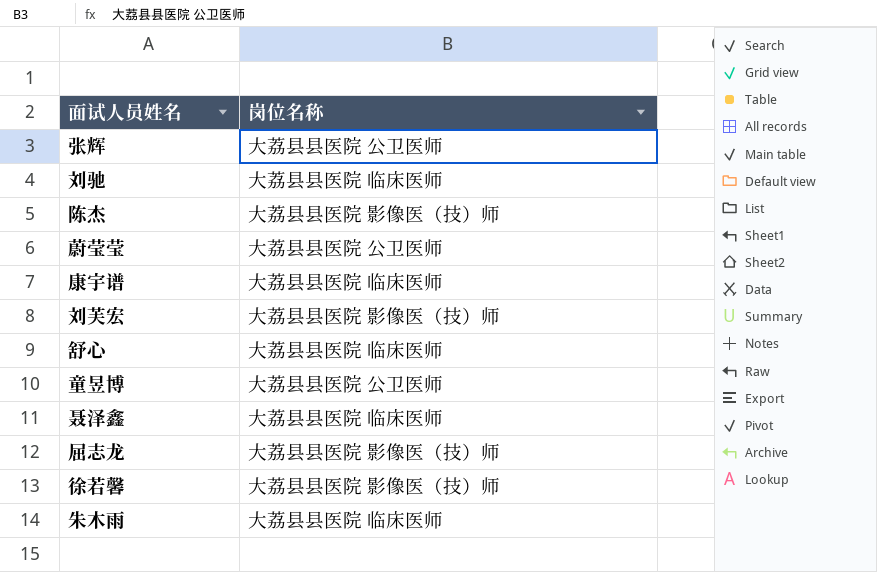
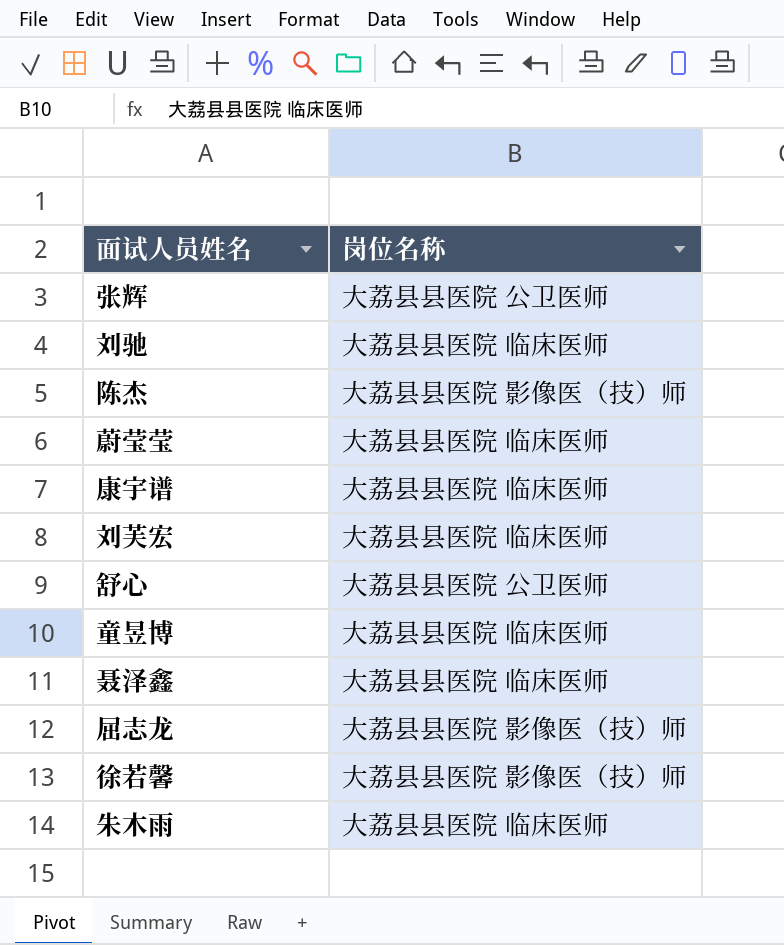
蔚莹莹 | 岗位名称: 大荔县县医院 公卫医师 -> 大荔县县医院 临床医师
刘芙宏 | 岗位名称: 大荔县县医院 影像医（技）师 -> 大荔县县医院 临床医师
舒心 | 岗位名称: 大荔县县医院 临床医师 -> 大荔县县医院 公卫医师
童昱博 | 岗位名称: 大荔县县医院 公卫医师 -> 大荔县县医院 临床医师

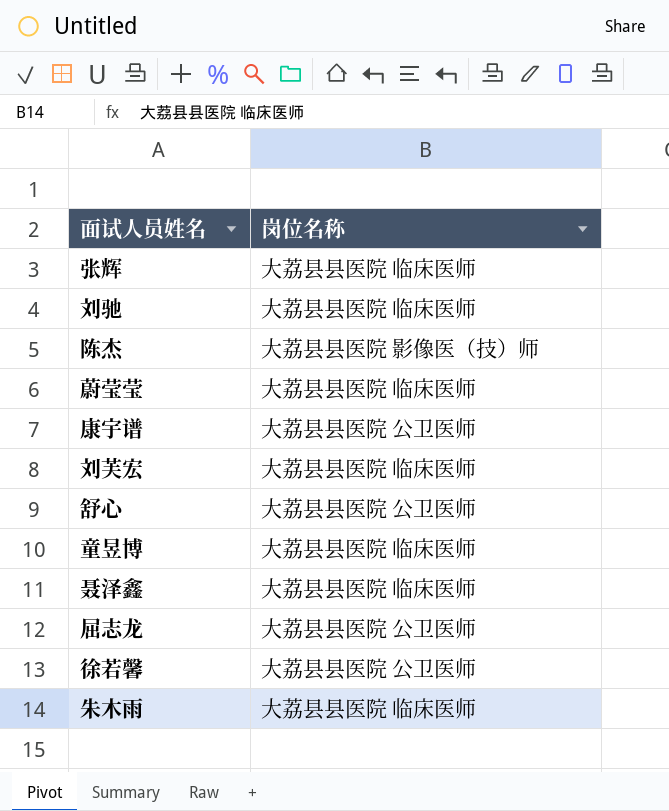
张辉 | 岗位名称: 大荔县县医院 公卫医师 -> 大荔县县医院 临床医师
康宇谱 | 岗位名称: 大荔县县医院 临床医师 -> 大荔县县医院 公卫医师
屈志龙 | 岗位名称: 大荔县县医院 影像医（技）师 -> 大荔县县医院 公卫医师
徐若馨 | 岗位名称: 大荔县县医院 影像医（技）师 -> 大荔县县医院 公卫医师

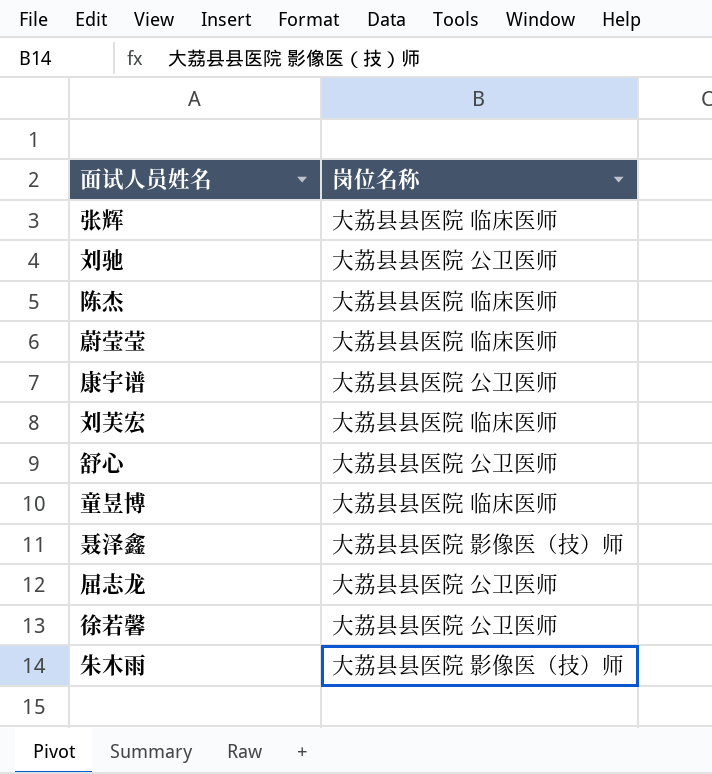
刘驰 | 岗位名称: 大荔县县医院 临床医师 -> 大荔县县医院 公卫医师
陈杰 | 岗位名称: 大荔县县医院 影像医（技）师 -> 大荔县县医院 临床医师
聂泽鑫 | 岗位名称: 大荔县县医院 临床医师 -> 大荔县县医院 影像医（技）师
朱木雨 | 岗位名称: 大荔县县医院 临床医师 -> 大荔县县医院 影像医（技）师

